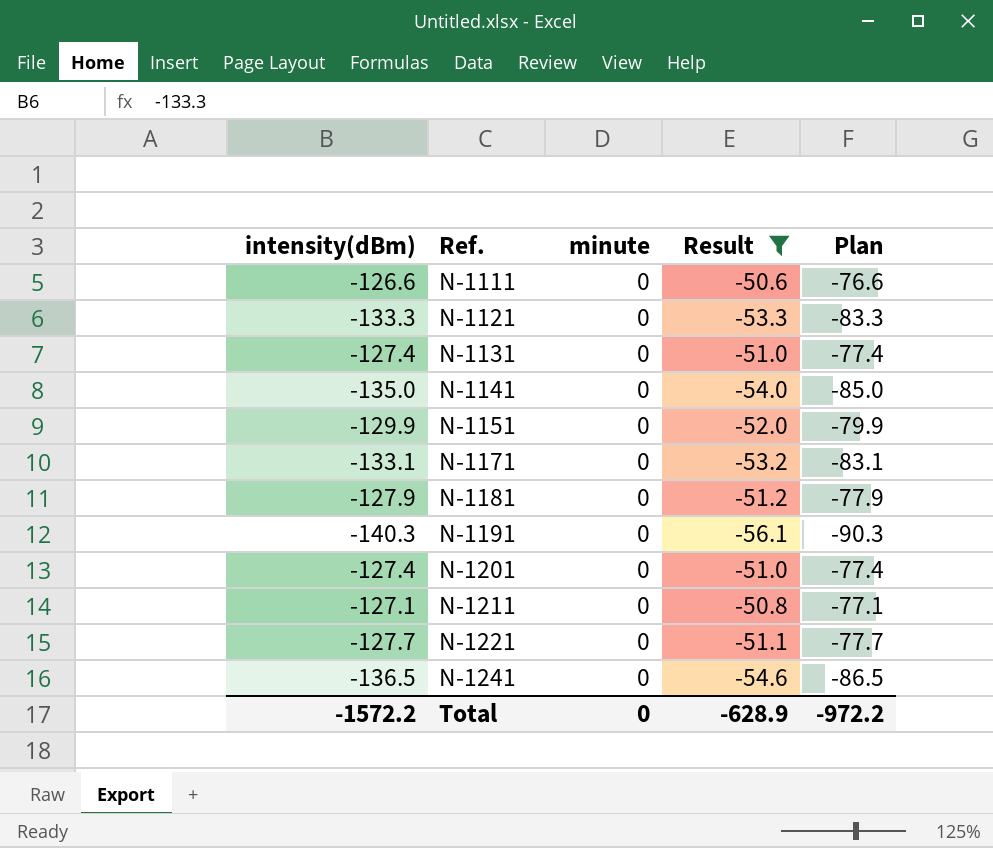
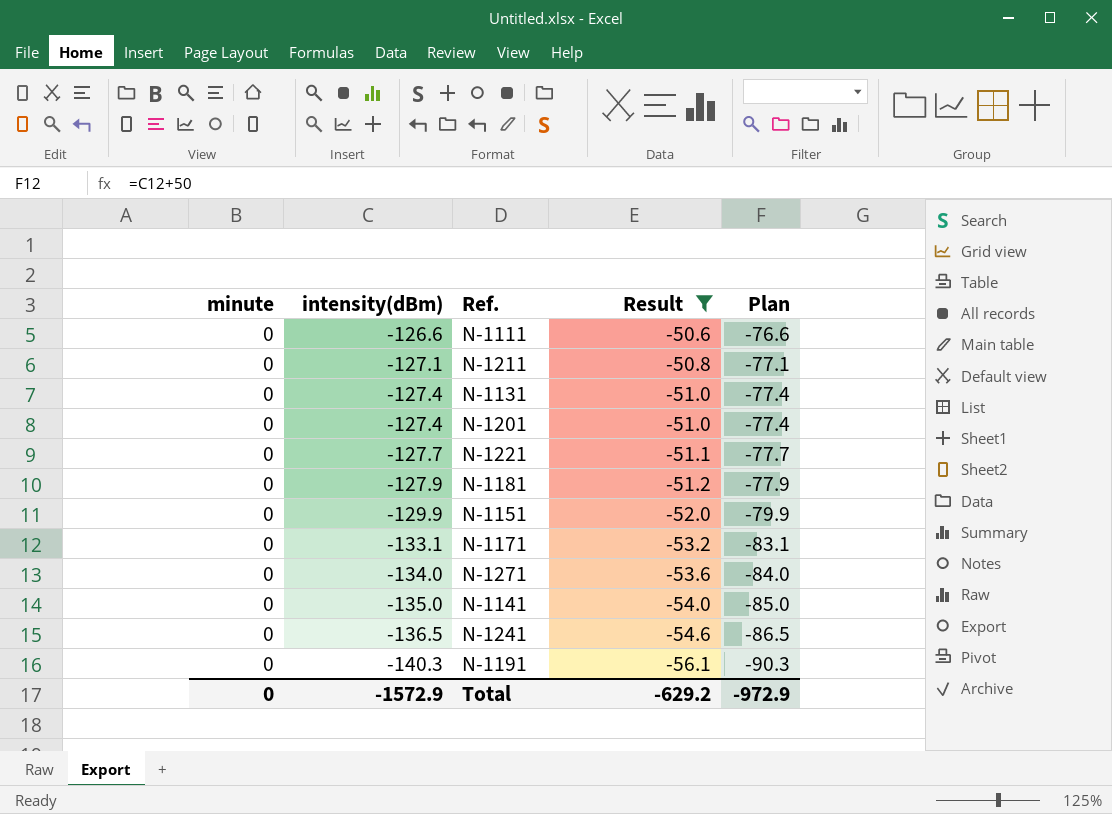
row order: Ref. ascending -> intensity(dBm) descending
column minute | position: 3 -> 1
row N-1121: -133.3 | 0 | -53.3 | -83.3 -> none
row N-1271: none -> 0 | -134.0 | -53.6 | -84.0
Total | intensity(dBm): -1572.2 -> -1572.9
Total | Result: -628.9 -> -629.2
Total | Plan: -972.2 -> -972.9

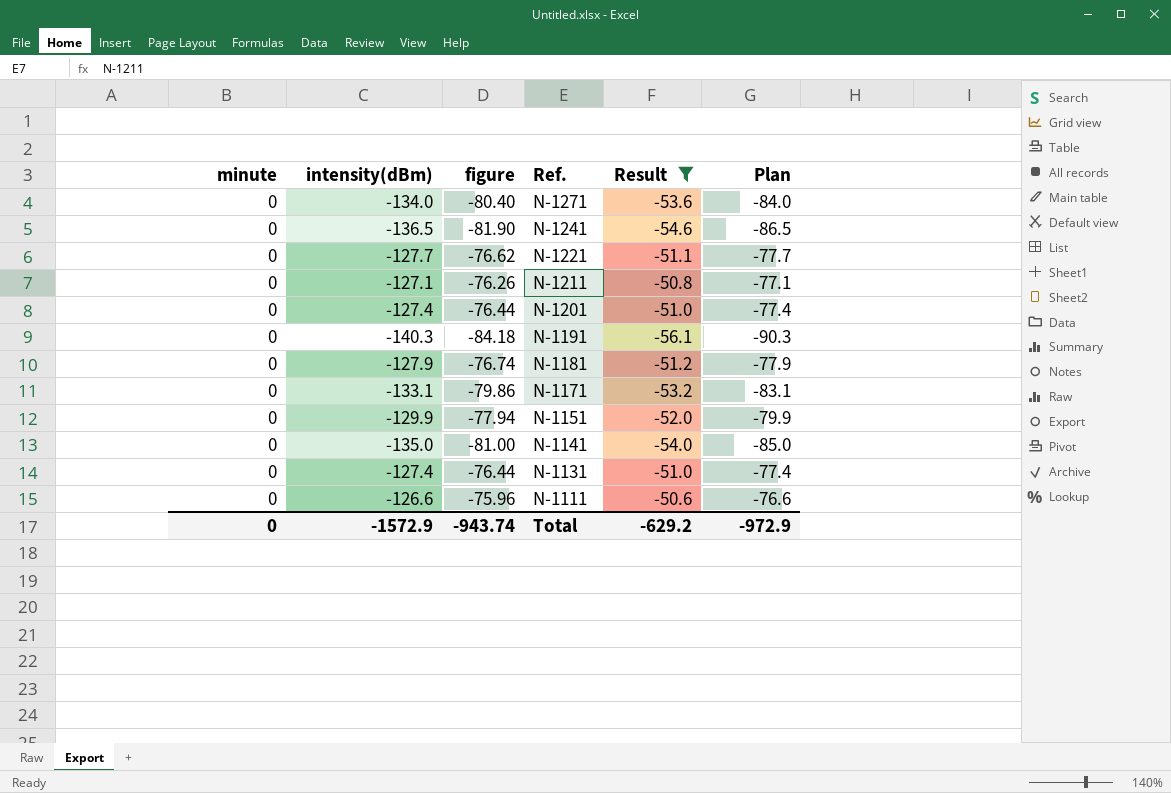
row order: intensity(dBm) descending -> Ref. descending
column figure | formula: none -> [intensity(dBm)] * 0.6

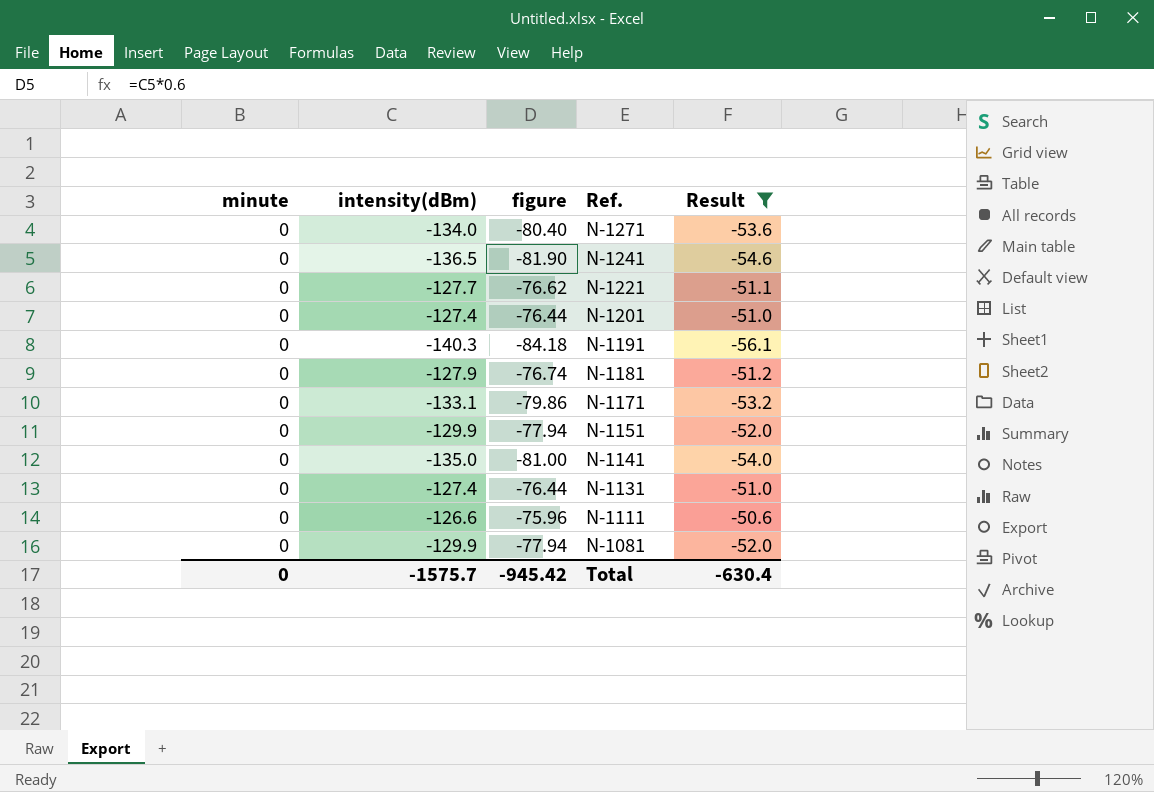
column Plan | formula: [intensity(dBm)] + 50 -> none
row N-1211: 0 | -127.1 | -76.26 | -50.8 | -77.1 -> none
row N-1081: none -> 0 | -129.9 | -77.94 | -52.0
Total | intensity(dBm): -1572.9 -> -1575.7
Total | figure: -943.74 -> -945.42
Total | Result: -629.2 -> -630.4

